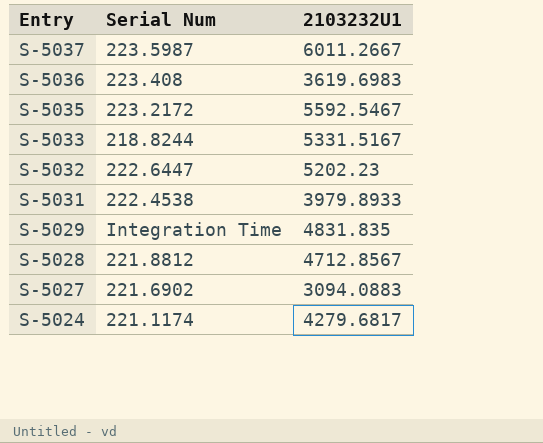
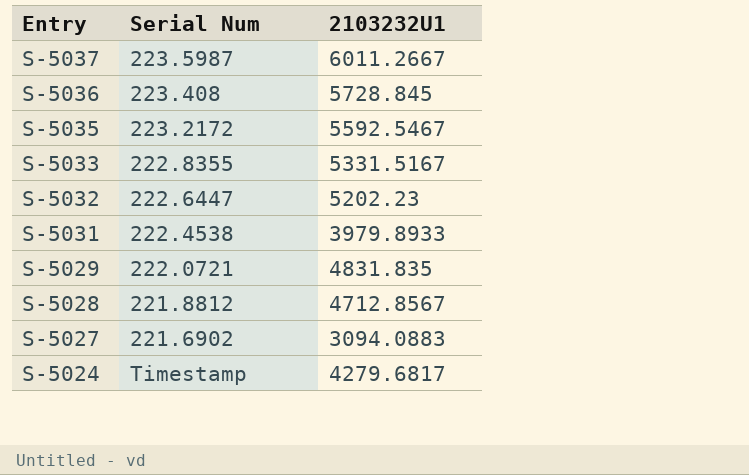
S-5036 | 2103232U1: 3619.6983 -> 5728.845
S-5033 | Serial Num: 218.8244 -> 222.8355
S-5029 | Serial Num: Integration Time -> 222.0721
S-5024 | Serial Num: 221.1174 -> Timestamp

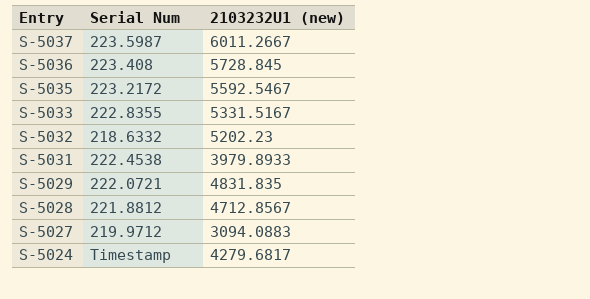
column name: 2103232U1 -> 2103232U1 (new)
S-5032 | Serial Num: 222.6447 -> 218.6332
S-5027 | Serial Num: 221.6902 -> 219.9712

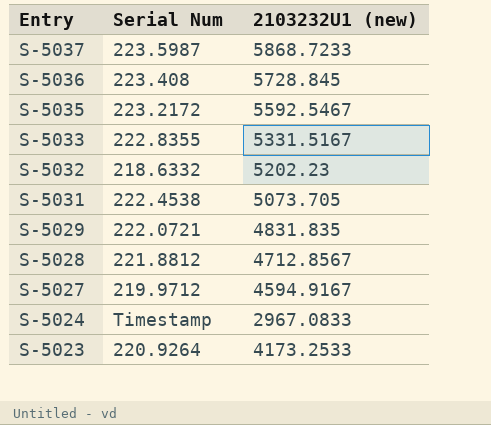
S-5037 | 2103232U1 (new): 6011.2667 -> 5868.7233
S-5031 | 2103232U1 (new): 3979.8933 -> 5073.705
S-5027 | 2103232U1 (new): 3094.0883 -> 4594.9167
S-5024 | 2103232U1 (new): 4279.6817 -> 2967.0833
row S-5023: none -> 220.9264 | 4173.2533

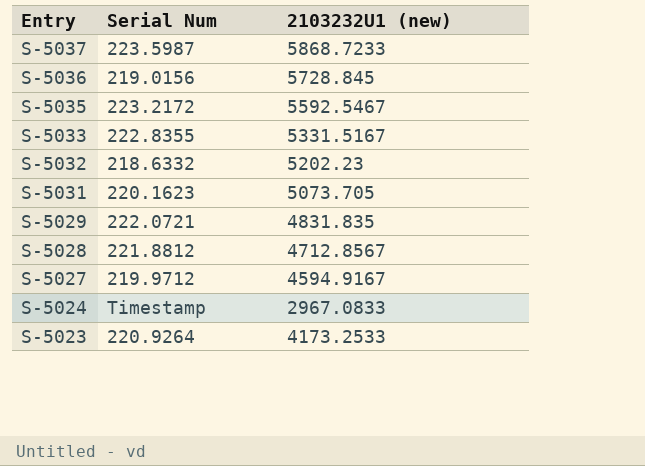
S-5036 | Serial Num: 223.408 -> 219.0156
S-5031 | Serial Num: 222.4538 -> 220.1623

